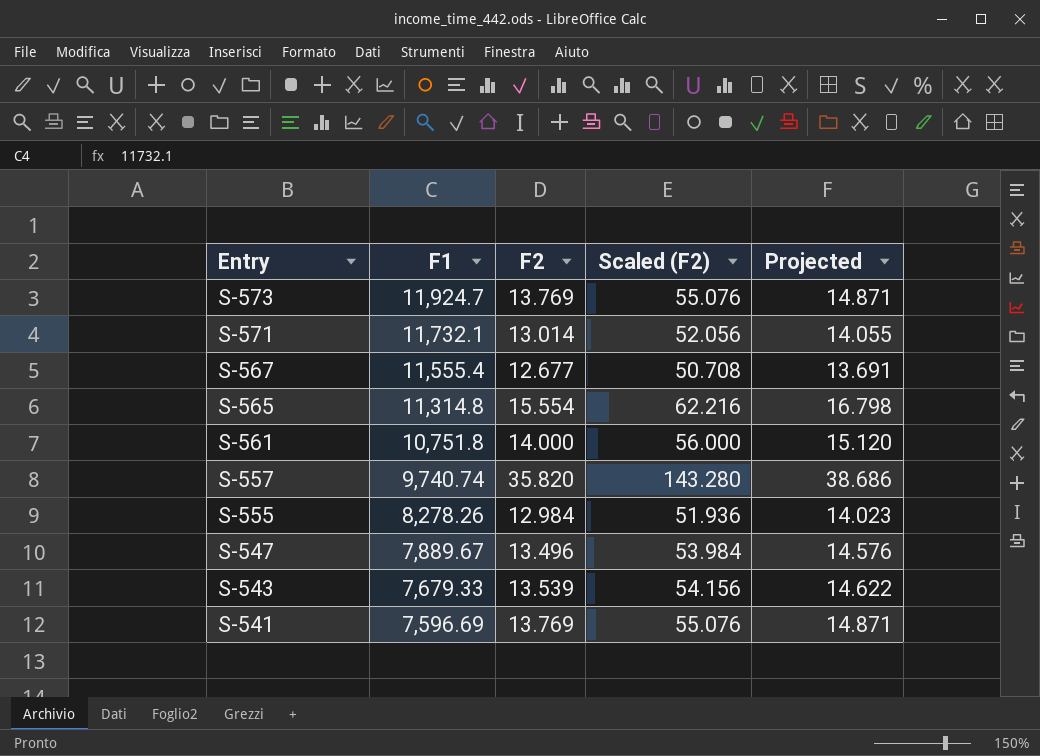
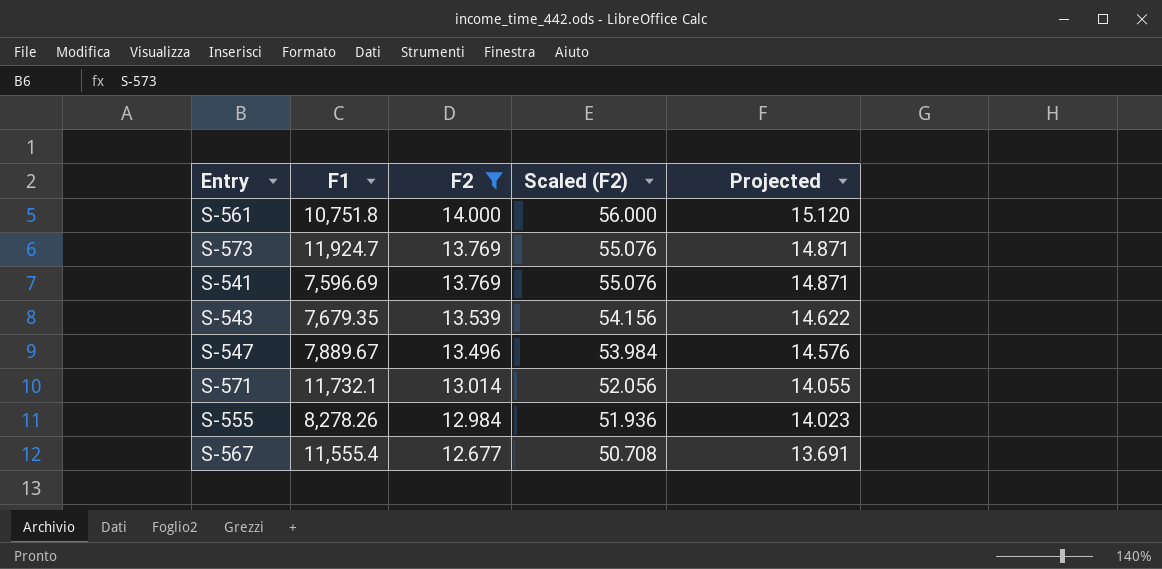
filter: none -> F2 <= 14.000
row order: Entry descending -> F2 descending
S-543 | F1: 7,679.33 -> 7,679.35

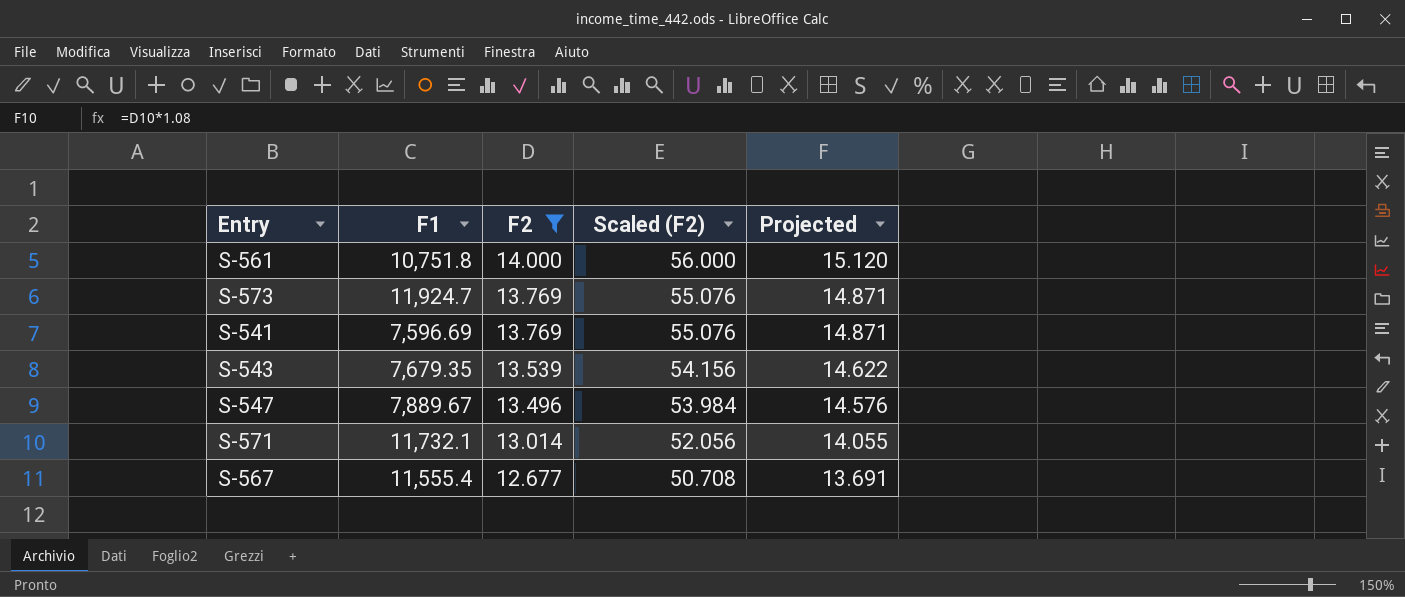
row S-555: 8,278.26 | 12.984 | 51.936 | 14.023 -> none

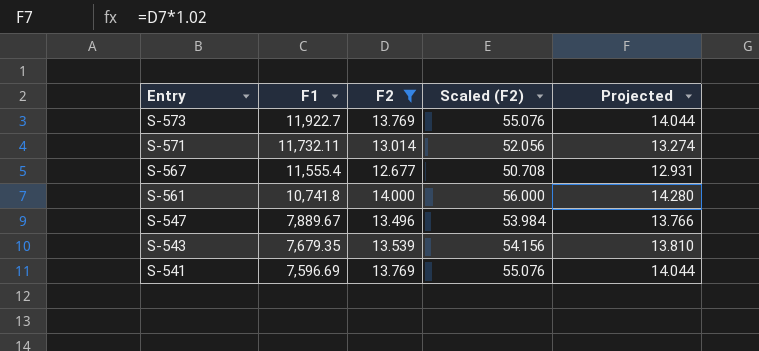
row order: F2 descending -> Entry descending
column Projected | formula: [F2] * 1.08 -> [F2] * 1.02
S-573 | F1: 11,924.7 -> 11,922.7
S-571 | F1: 11,732.1 -> 11,732.11
S-561 | F1: 10,751.8 -> 10,741.8

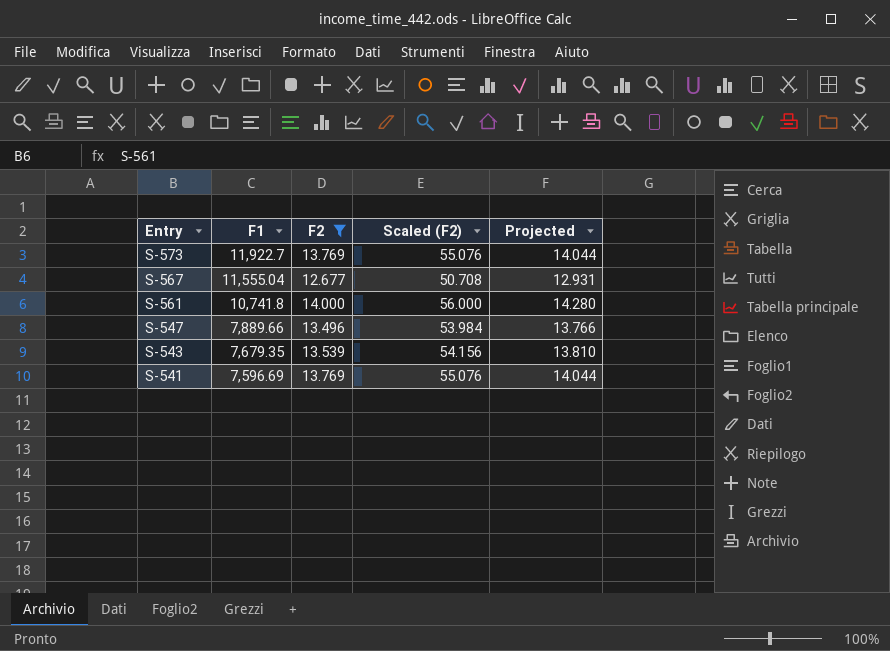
row S-571: 11,732.11 | 13.014 | 52.056 | 13.274 -> none
S-567 | F1: 11,555.4 -> 11,555.04
S-547 | F1: 7,889.67 -> 7,889.66

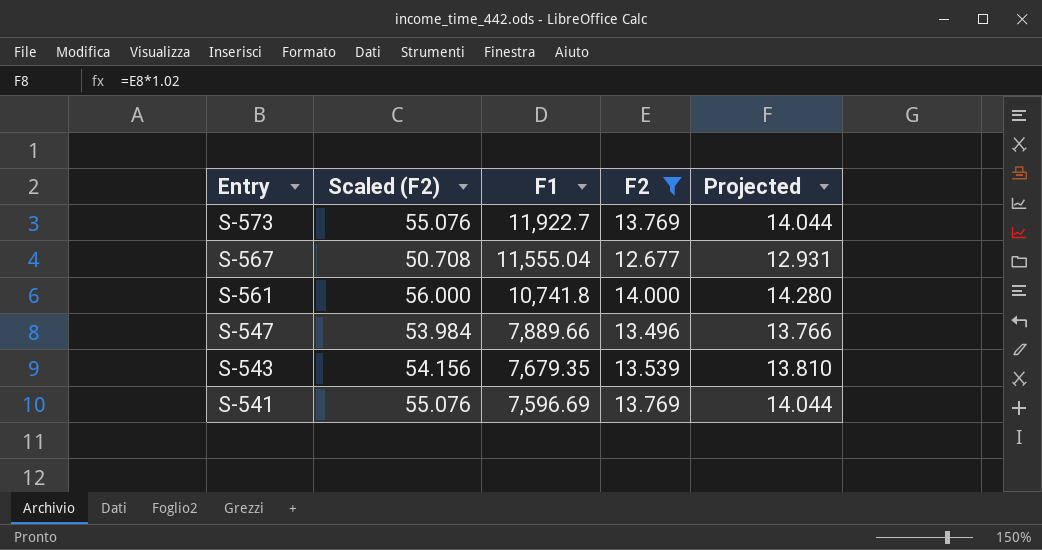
column Scaled (F2) | position: 4 -> 2

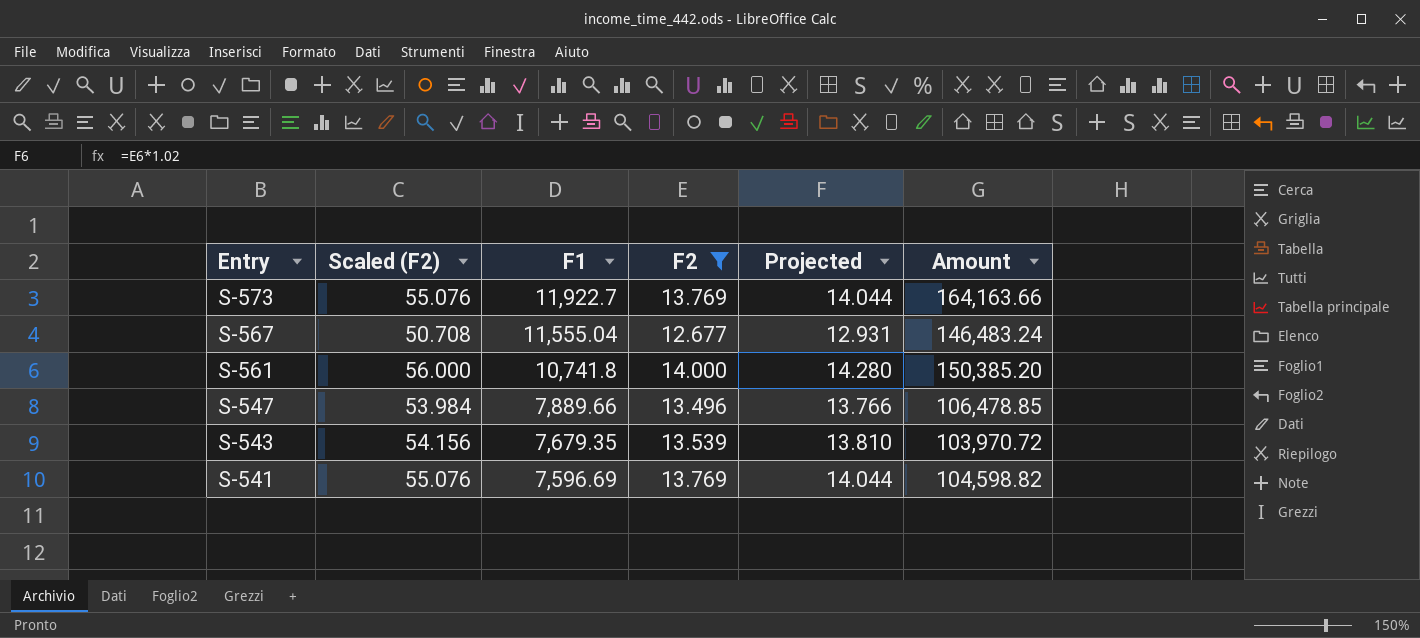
column Amount | formula: none -> [F1] * [F2]

